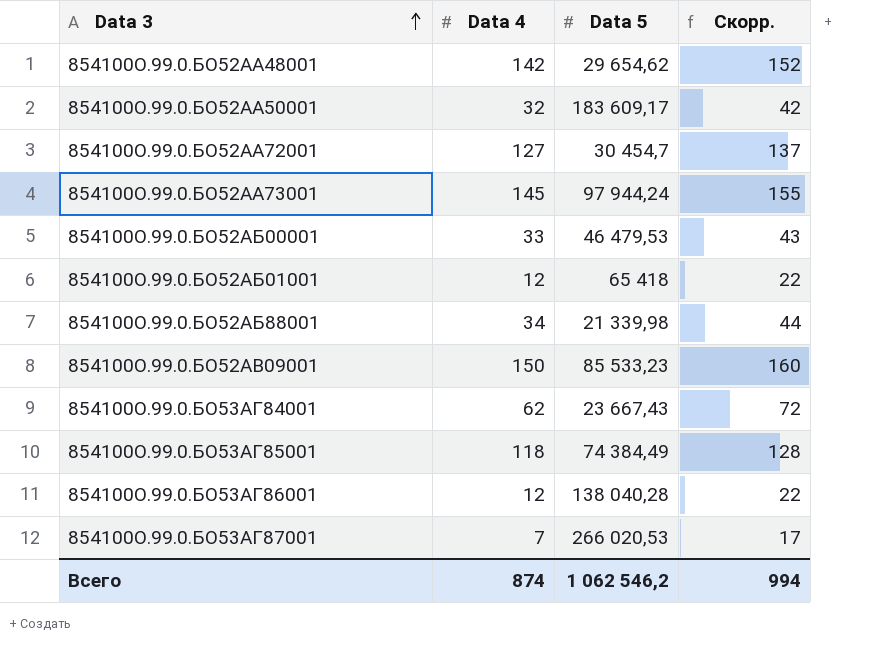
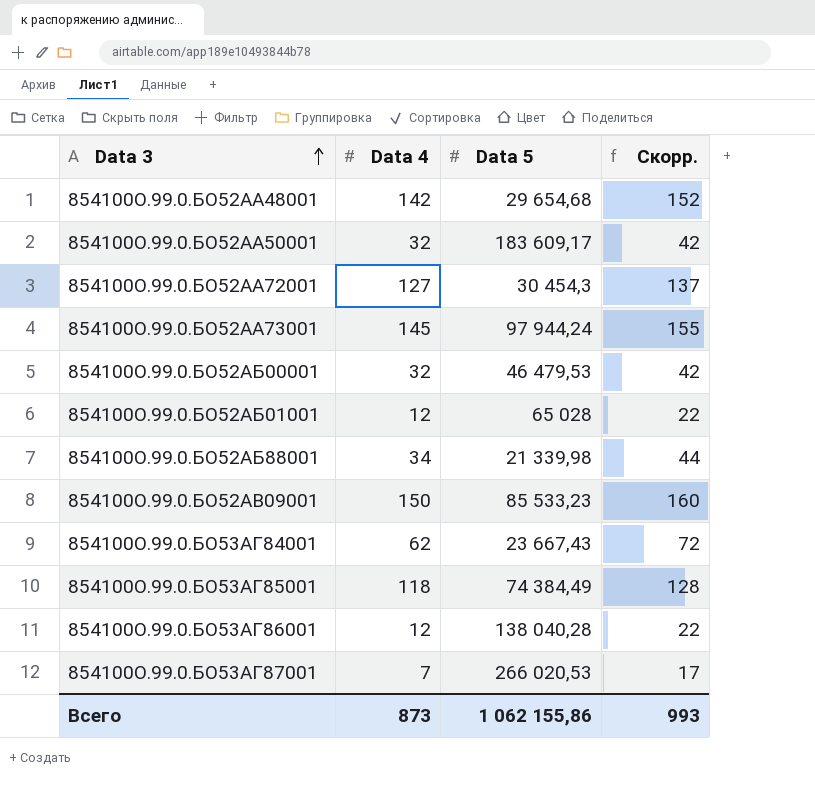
854100О.99.0.БО52АА48001 | Data 5: 29 654,62 -> 29 654,68
854100О.99.0.БО52АА72001 | Data 5: 30 454,7 -> 30 454,3
854100О.99.0.БО52АБ00001 | Data 4: 33 -> 32
854100О.99.0.БО52АБ00001 | Скорр.: 43 -> 42
854100О.99.0.БО52АБ01001 | Data 5: 65 418 -> 65 028
Всего | Data 4: 874 -> 873
Всего | Data 5: 1 062 546,2 -> 1 062 155,86
Всего | Скорр.: 994 -> 993

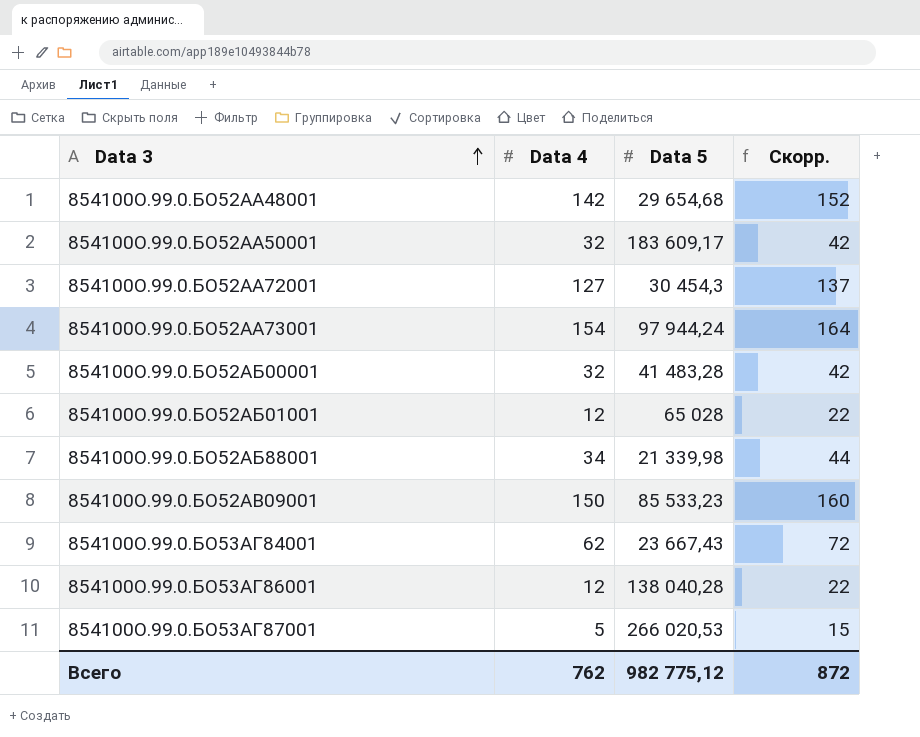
row 854100О.99.0.БО53АГ85001: 118 | 74 384,49 | 128 -> none
854100О.99.0.БО52АА73001 | Data 4: 145 -> 154
854100О.99.0.БО52АА73001 | Скорр.: 155 -> 164
854100О.99.0.БО52АБ00001 | Data 5: 46 479,53 -> 41 483,28
854100О.99.0.БО53АГ87001 | Data 4: 7 -> 5
854100О.99.0.БО53АГ87001 | Скорр.: 17 -> 15
Всего | Data 4: 873 -> 762
Всего | Data 5: 1 062 155,86 -> 982 775,12
Всего | Скорр.: 993 -> 872

